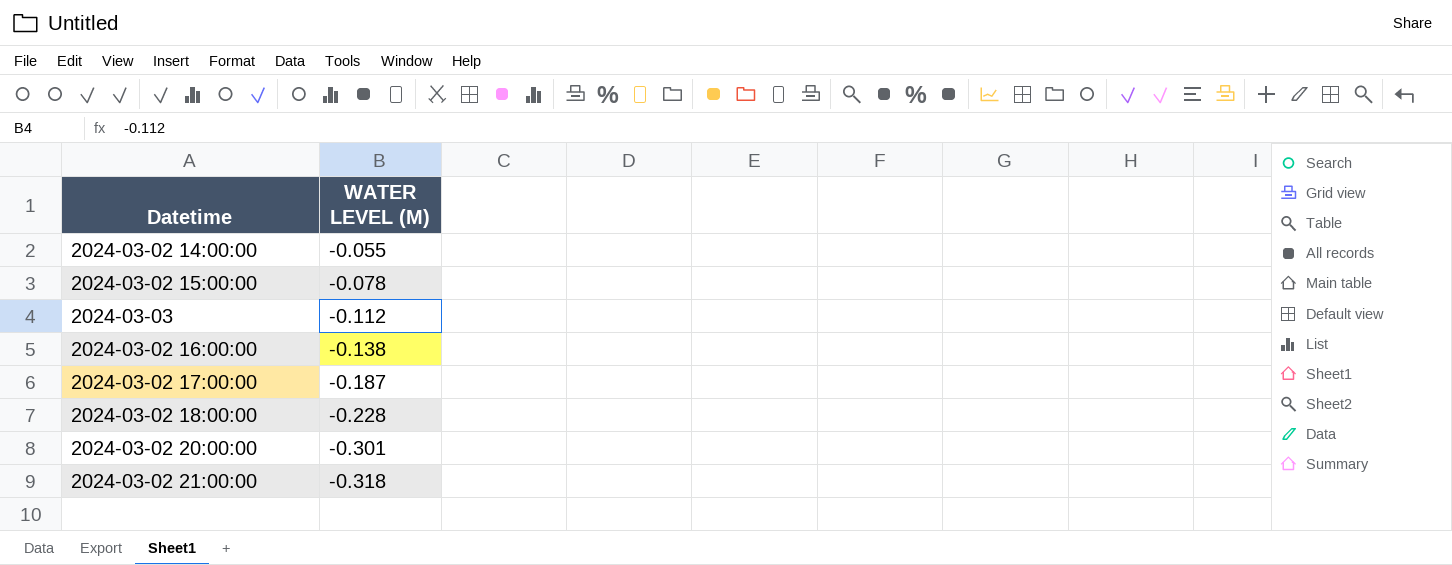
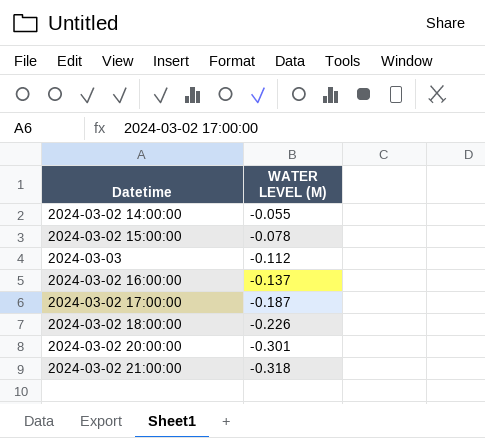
2024-03-02 16:00:00 | WATER LEVEL (M): -0.138 -> -0.137
2024-03-02 18:00:00 | WATER LEVEL (M): -0.228 -> -0.226

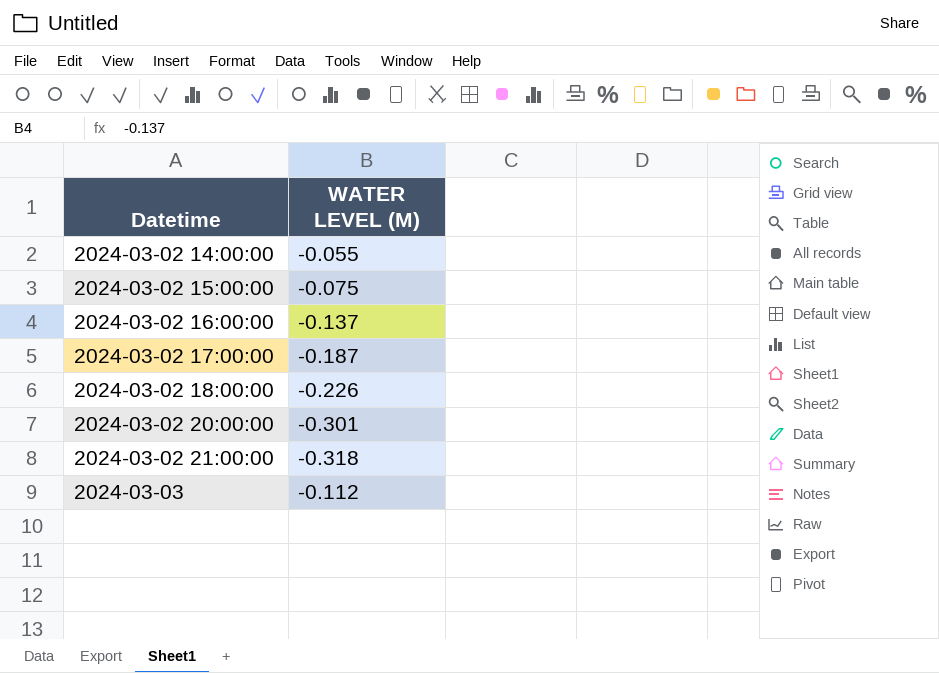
row order: WATER LEVEL (M) descending -> Datetime ascending
2024-03-02 15:00:00 | WATER LEVEL (M): -0.078 -> -0.075

